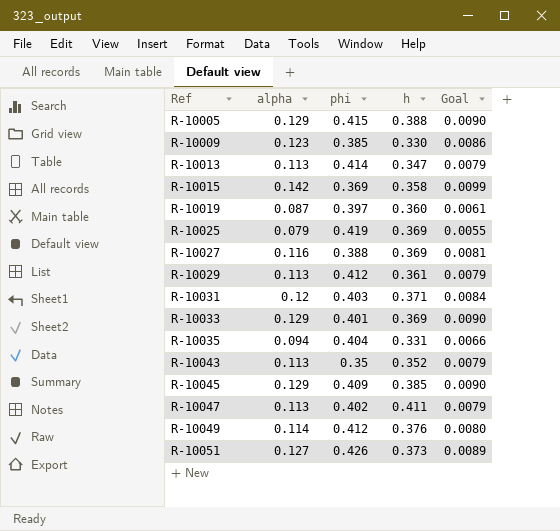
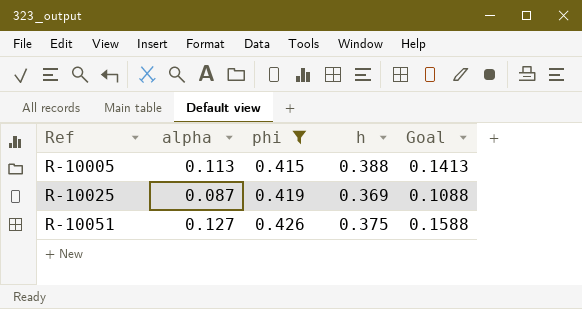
filter: none -> phi >= 0.415
column Goal | formula: [alpha] * 0.07 -> [alpha] * 1.25
R-10005 | alpha: 0.129 -> 0.113
R-10025 | alpha: 0.079 -> 0.087
R-10051 | h: 0.373 -> 0.375

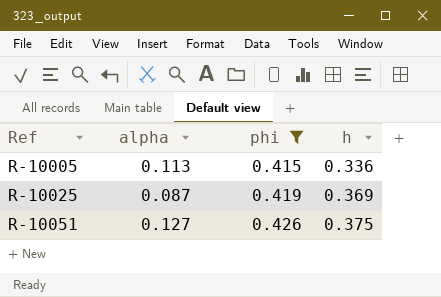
column Goal | formula: [alpha] * 1.25 -> none
R-10005 | h: 0.388 -> 0.336

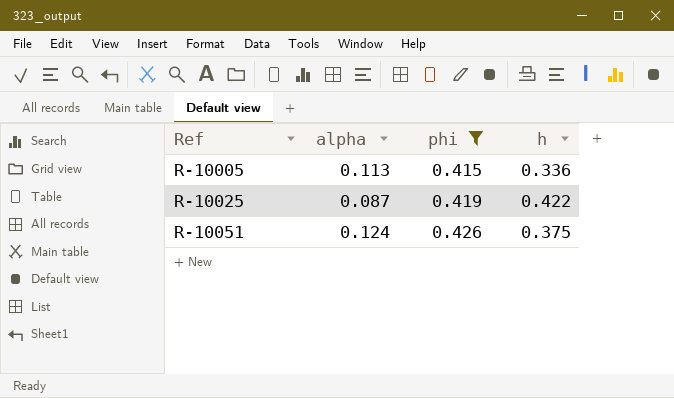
R-10025 | h: 0.369 -> 0.422
R-10051 | alpha: 0.127 -> 0.124

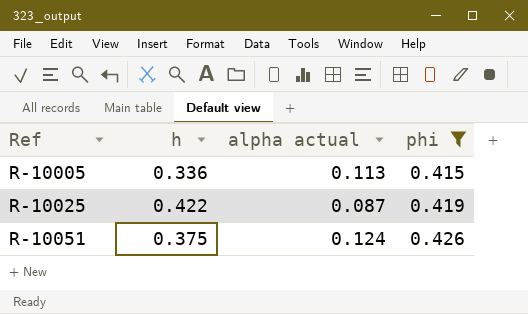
column h | position: 4 -> 2
column name: alpha -> alpha actual

